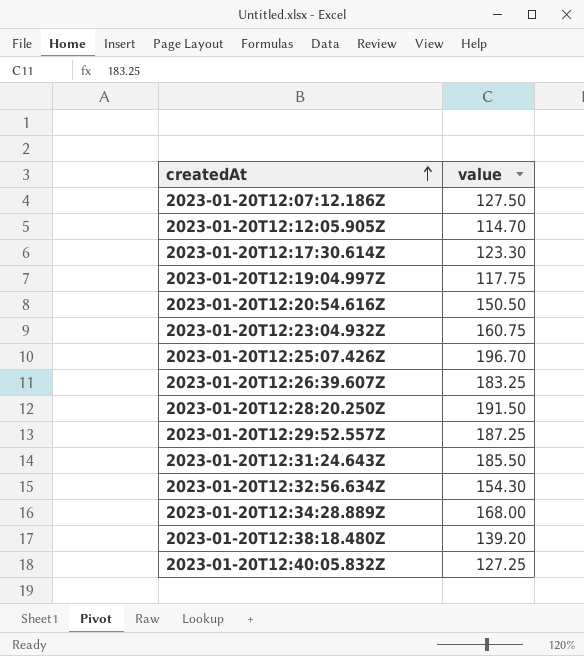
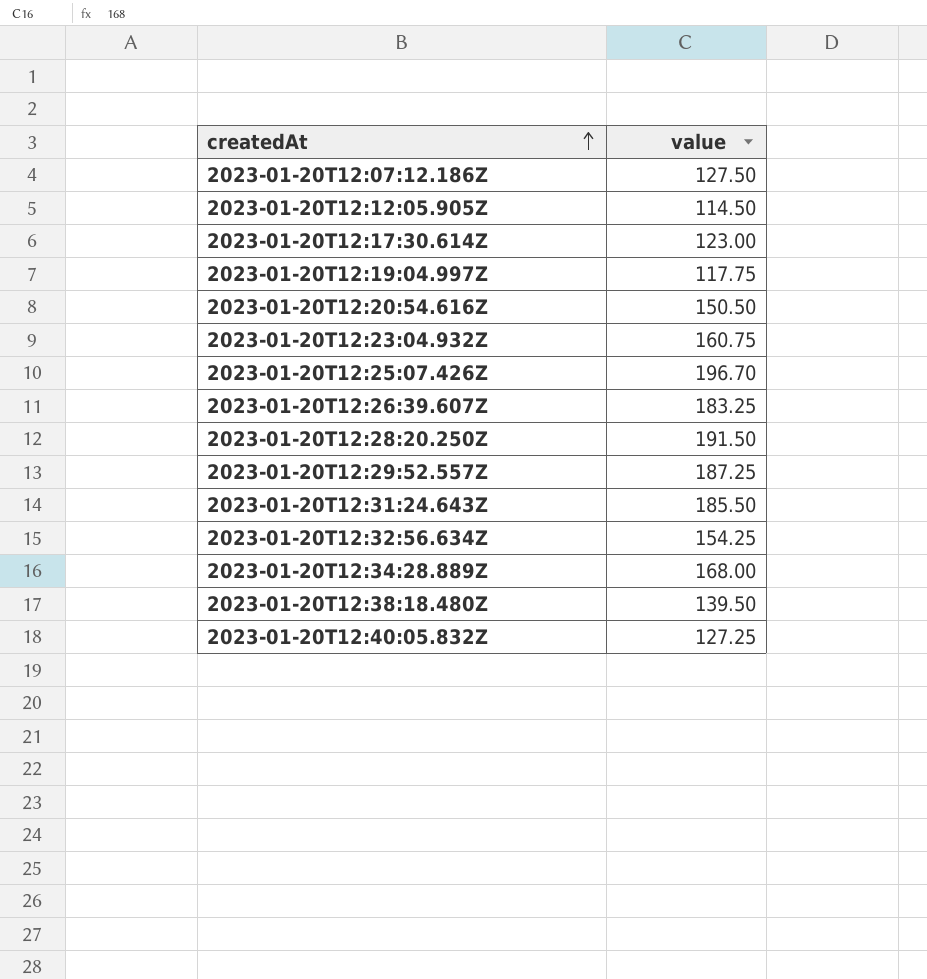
2023-01-20T12:12:05.905Z | value: 114.70 -> 114.50
2023-01-20T12:17:30.614Z | value: 123.30 -> 123.00
2023-01-20T12:32:56.634Z | value: 154.30 -> 154.25
2023-01-20T12:38:18.480Z | value: 139.20 -> 139.50

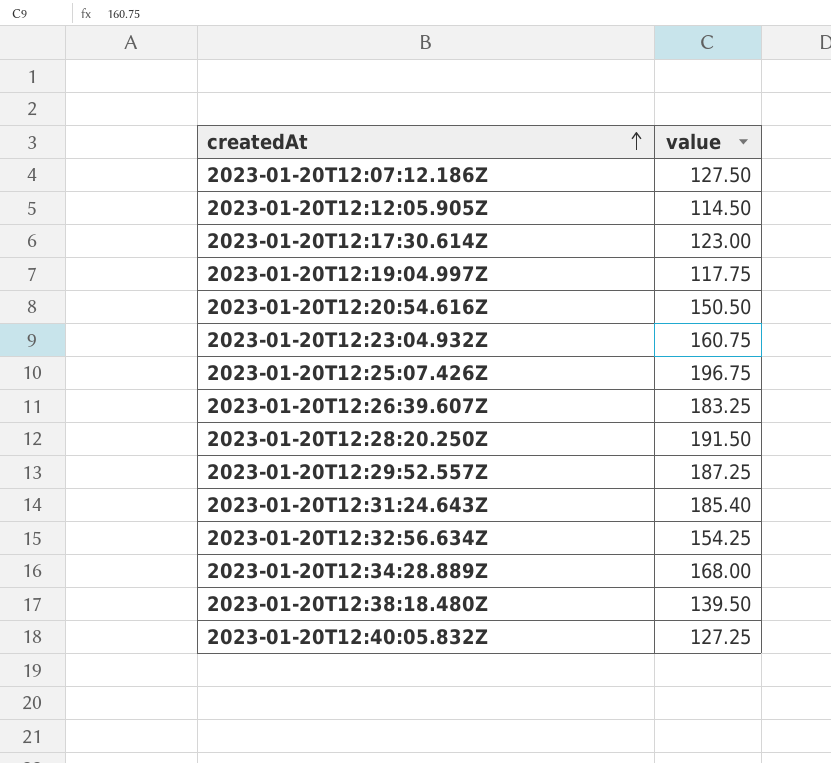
2023-01-20T12:25:07.426Z | value: 196.70 -> 196.75
2023-01-20T12:31:24.643Z | value: 185.50 -> 185.40

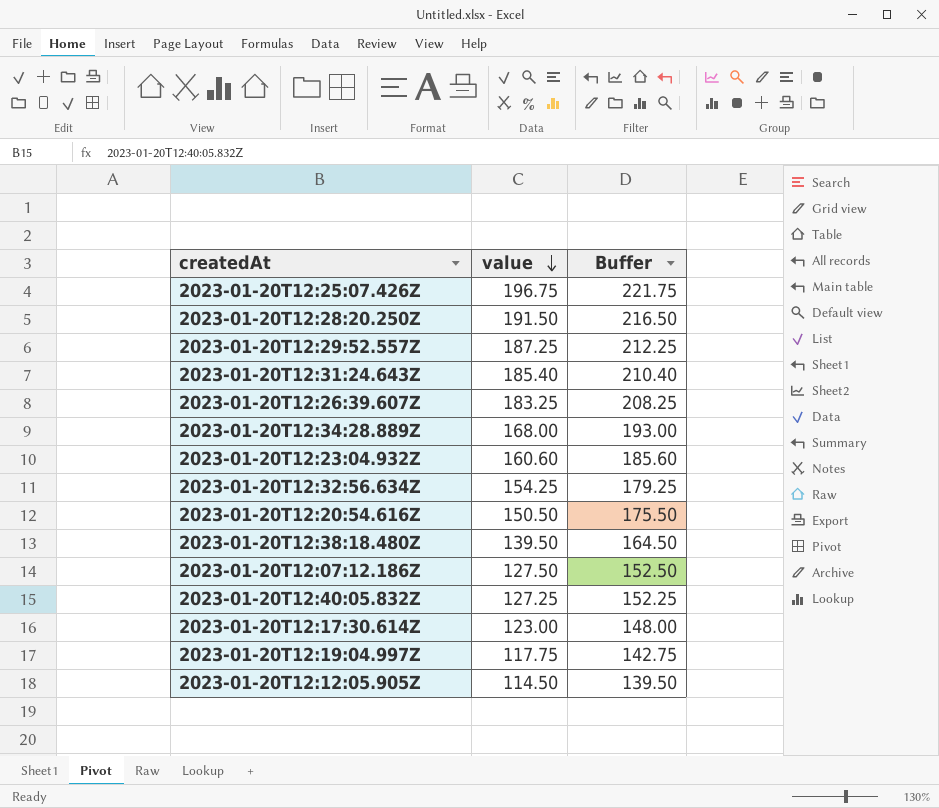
row order: createdAt ascending -> value descending
column Buffer | formula: none -> [value] + 25
2023-01-20T12:23:04.932Z | value: 160.75 -> 160.60

